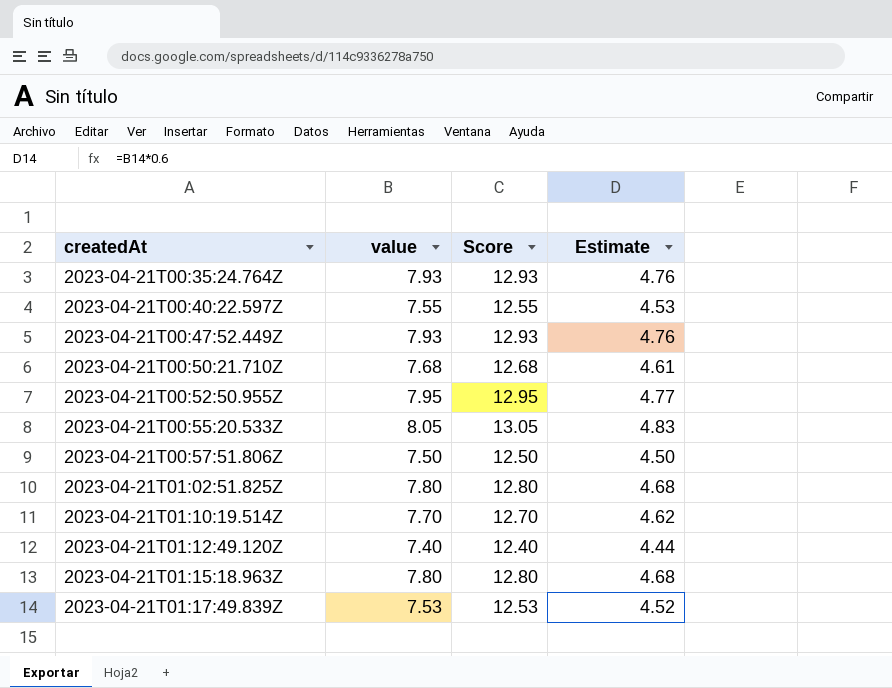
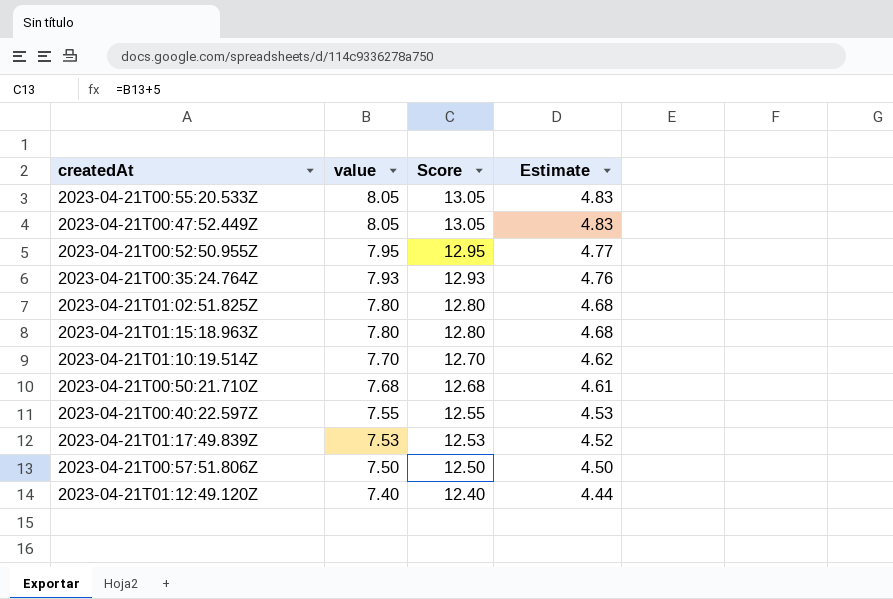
row order: createdAt ascending -> value descending
2023-04-21T00:47:52.449Z | value: 7.93 -> 8.05
2023-04-21T00:47:52.449Z | Score: 12.93 -> 13.05
2023-04-21T00:47:52.449Z | Estimate: 4.76 -> 4.83

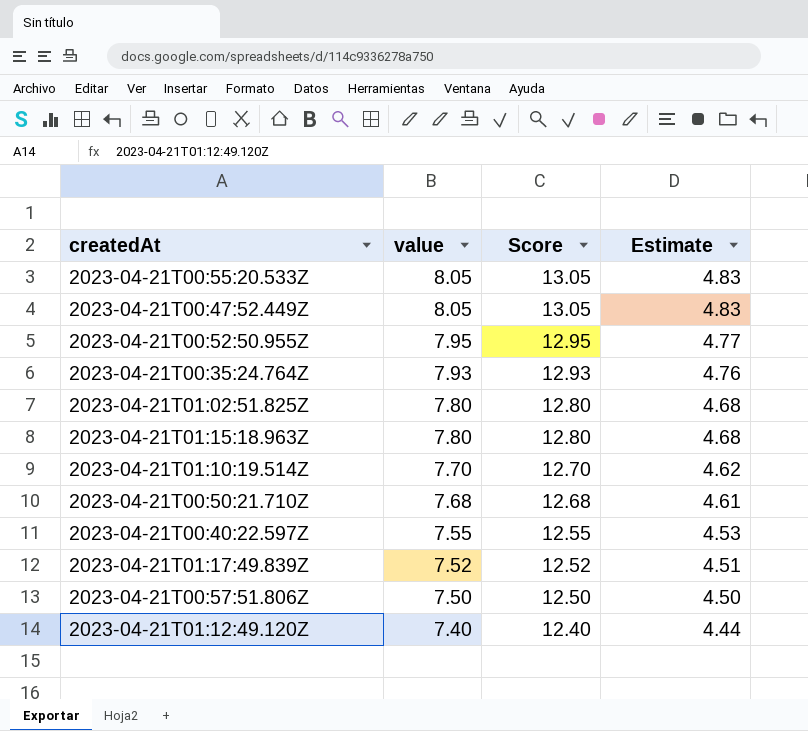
2023-04-21T01:17:49.839Z | value: 7.53 -> 7.52
2023-04-21T01:17:49.839Z | Score: 12.53 -> 12.52
2023-04-21T01:17:49.839Z | Estimate: 4.52 -> 4.51

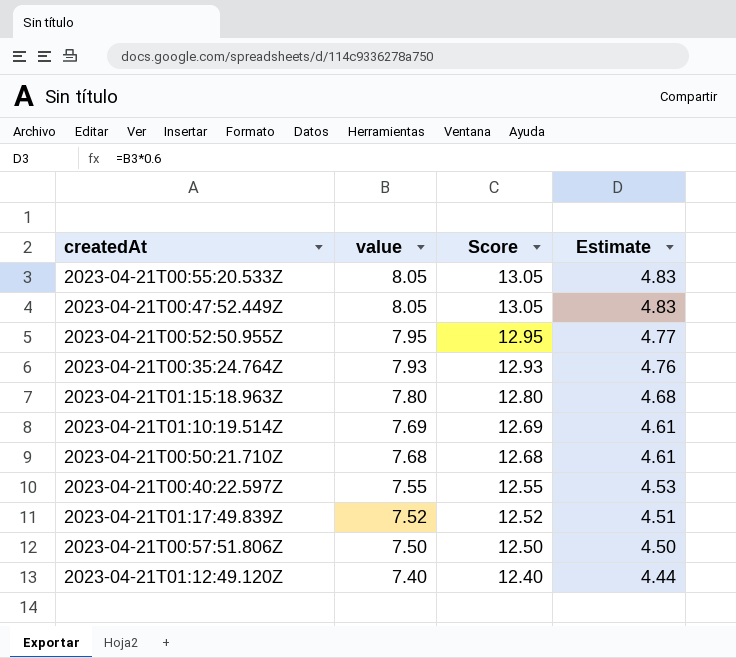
row 2023-04-21T01:02:51.825Z: 7.80 | 12.80 | 4.68 -> none
2023-04-21T01:10:19.514Z | value: 7.70 -> 7.69
2023-04-21T01:10:19.514Z | Score: 12.70 -> 12.69
2023-04-21T01:10:19.514Z | Estimate: 4.62 -> 4.61

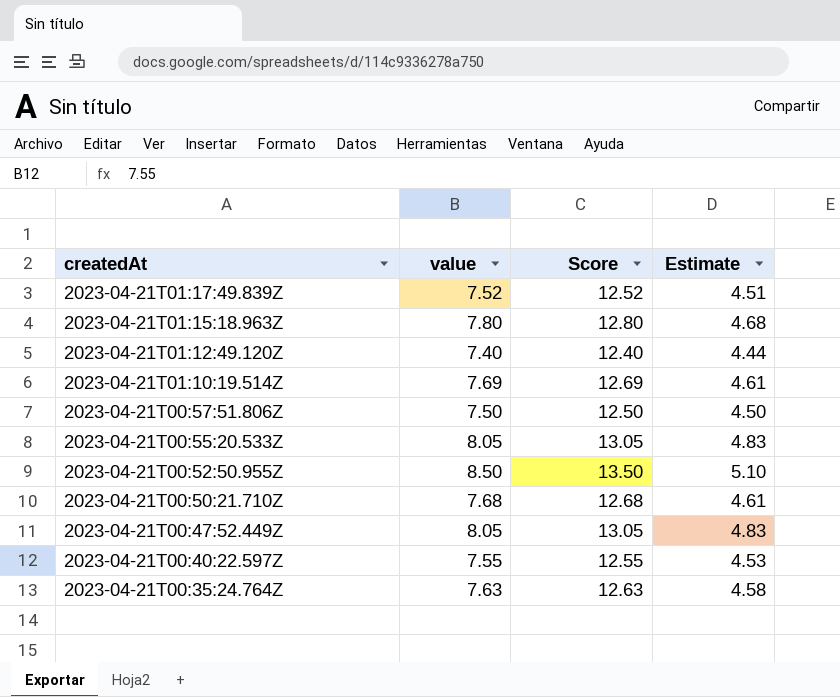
row order: value descending -> createdAt descending
2023-04-21T00:52:50.955Z | value: 7.95 -> 8.50
2023-04-21T00:52:50.955Z | Score: 12.95 -> 13.50
2023-04-21T00:52:50.955Z | Estimate: 4.77 -> 5.10
2023-04-21T00:35:24.764Z | value: 7.93 -> 7.63
2023-04-21T00:35:24.764Z | Score: 12.93 -> 12.63
2023-04-21T00:35:24.764Z | Estimate: 4.76 -> 4.58

